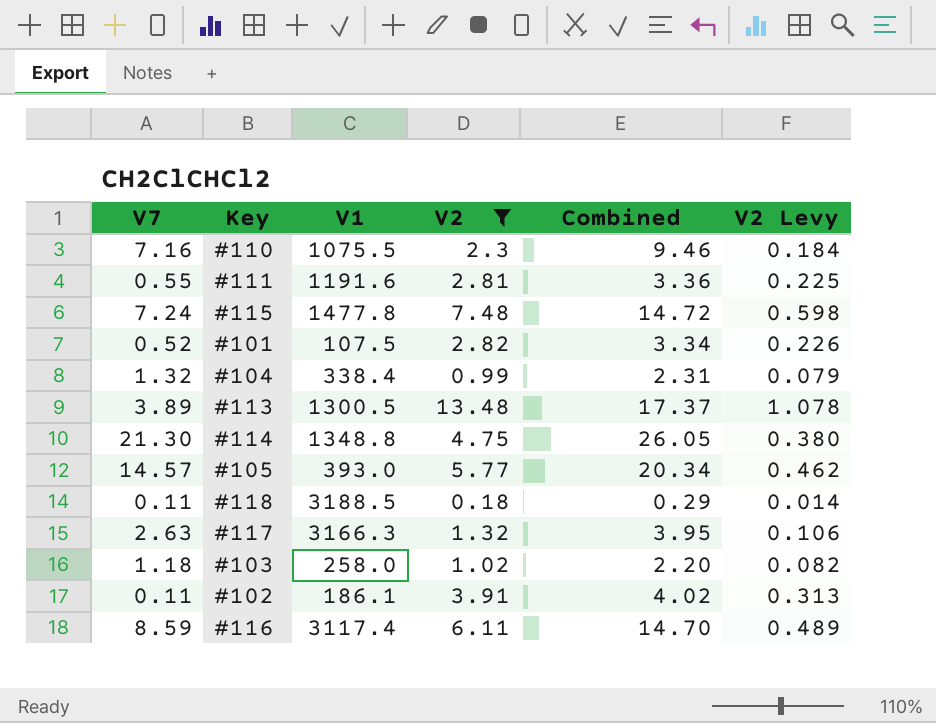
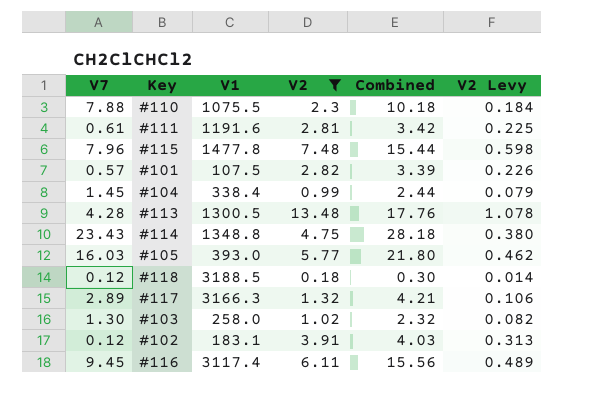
#110 | V7: 7.16 -> 7.88
#110 | Combined: 9.46 -> 10.18
#111 | V7: 0.55 -> 0.61
#111 | Combined: 3.36 -> 3.42
#115 | V7: 7.24 -> 7.96
#115 | Combined: 14.72 -> 15.44
#101 | V7: 0.52 -> 0.57
#101 | Combined: 3.34 -> 3.39
#104 | V7: 1.32 -> 1.45
#104 | Combined: 2.31 -> 2.44
#113 | V7: 3.89 -> 4.28
#113 | Combined: 17.37 -> 17.76
#114 | V7: 21.30 -> 23.43
#114 | Combined: 26.05 -> 28.18
#105 | V7: 14.57 -> 16.03
#105 | Combined: 20.34 -> 21.80
#118 | V7: 0.11 -> 0.12
#118 | Combined: 0.29 -> 0.30
#117 | V7: 2.63 -> 2.89
#117 | Combined: 3.95 -> 4.21
#103 | V7: 1.18 -> 1.30
#103 | Combined: 2.20 -> 2.32
#102 | V7: 0.11 -> 0.12
#102 | V1: 186.1 -> 183.1
#102 | Combined: 4.02 -> 4.03
#116 | V7: 8.59 -> 9.45
#116 | Combined: 14.70 -> 15.56

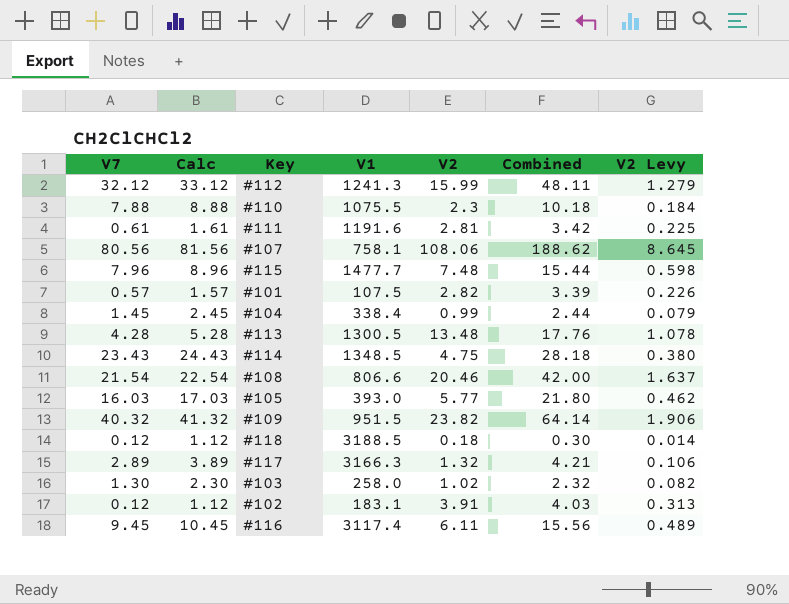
filter: V2 <= 13.48 -> none
column Calc | formula: none -> [V7] + 1
#115 | V1: 1477.8 -> 1477.7
#114 | V1: 1348.8 -> 1348.5

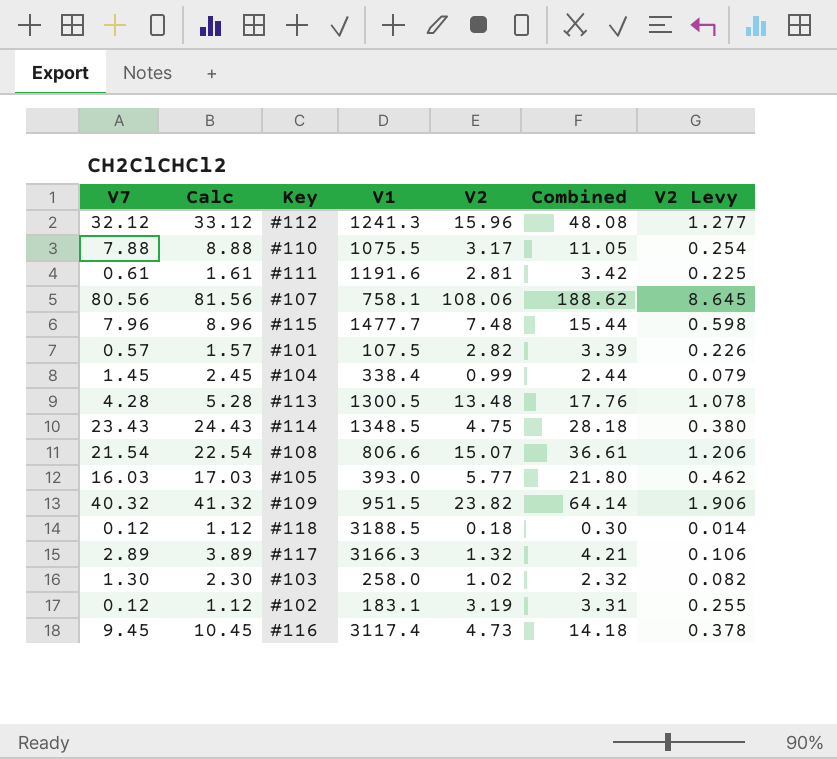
#112 | V2: 15.99 -> 15.96
#112 | Combined: 48.11 -> 48.08
#112 | V2 Levy: 1.279 -> 1.277
#110 | V2: 2.3 -> 3.17
#110 | Combined: 10.18 -> 11.05
#110 | V2 Levy: 0.184 -> 0.254
#108 | V2: 20.46 -> 15.07
#108 | Combined: 42.00 -> 36.61
#108 | V2 Levy: 1.637 -> 1.206
#102 | V2: 3.91 -> 3.19
#102 | Combined: 4.03 -> 3.31
#102 | V2 Levy: 0.313 -> 0.255
#116 | V2: 6.11 -> 4.73
#116 | Combined: 15.56 -> 14.18
#116 | V2 Levy: 0.489 -> 0.378

